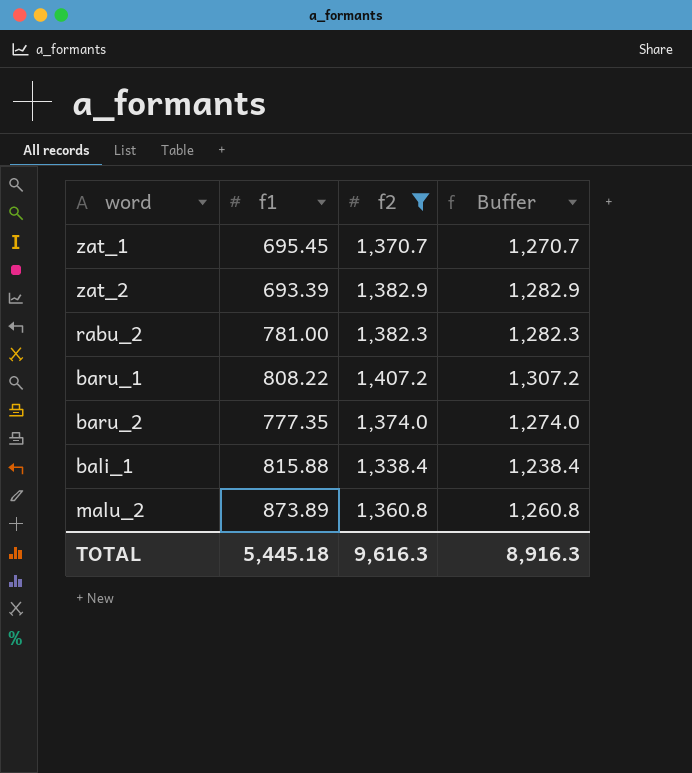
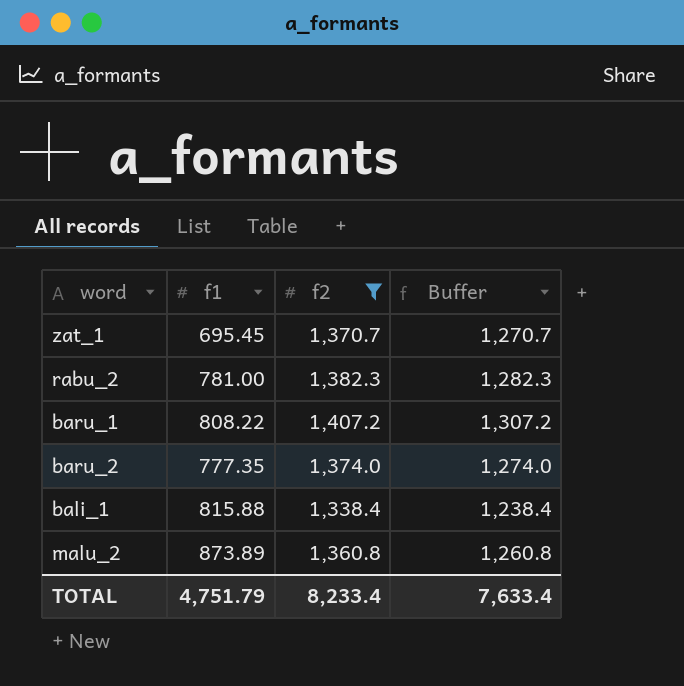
row zat_2: 693.39 | 1,382.9 | 1,282.9 -> none
TOTAL | f1: 5,445.18 -> 4,751.79
TOTAL | f2: 9,616.3 -> 8,233.4
TOTAL | Buffer: 8,916.3 -> 7,633.4

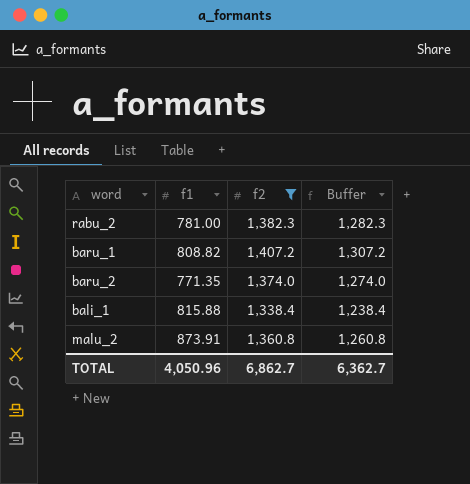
row zat_1: 695.45 | 1,370.7 | 1,270.7 -> none
baru_1 | f1: 808.22 -> 808.82
baru_2 | f1: 777.35 -> 771.35
malu_2 | f1: 873.89 -> 873.91
TOTAL | f1: 4,751.79 -> 4,050.96
TOTAL | f2: 8,233.4 -> 6,862.7
TOTAL | Buffer: 7,633.4 -> 6,362.7

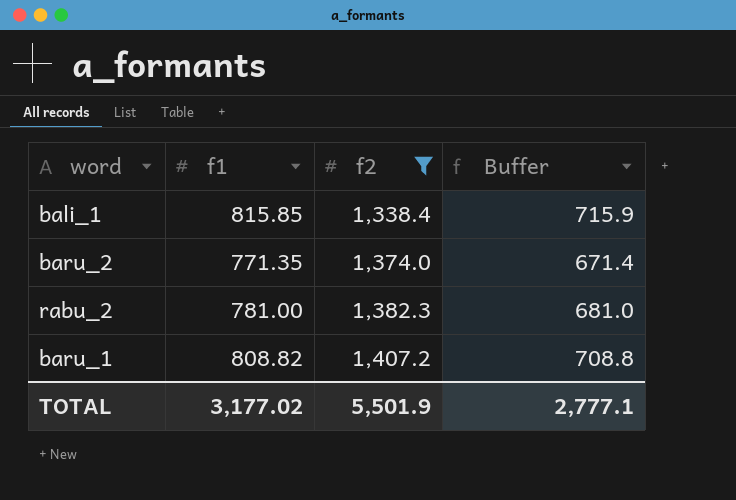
row order: none -> f2 ascending
column Buffer | formula: [f2] - 100 -> [f1] - 100
row malu_2: 873.91 | 1,360.8 | 1,260.8 -> none
bali_1 | f1: 815.88 -> 815.85
TOTAL | f1: 4,050.96 -> 3,177.02
TOTAL | f2: 6,862.7 -> 5,501.9
TOTAL | Buffer: 6,362.7 -> 2,777.1

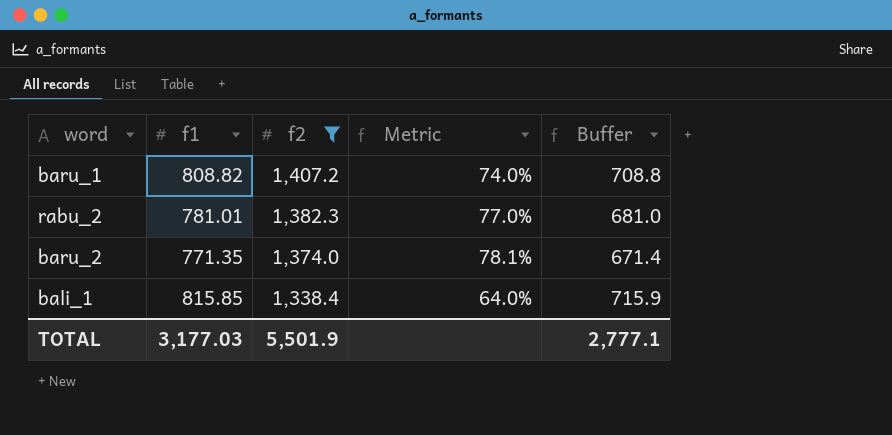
row order: f2 ascending -> f2 descending
column Metric | formula: none -> ([f2] - [f1]) / [f1]
rabu_2 | f1: 781.00 -> 781.01
TOTAL | f1: 3,177.02 -> 3,177.03

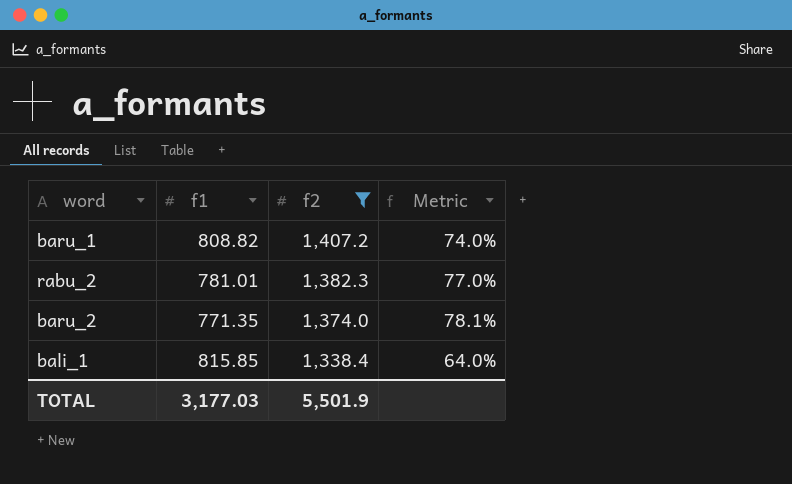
column Buffer | formula: [f1] - 100 -> none

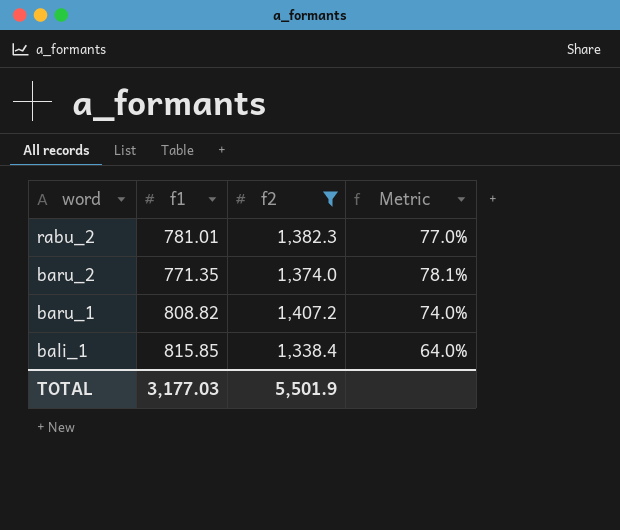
row order: f2 descending -> word descending

